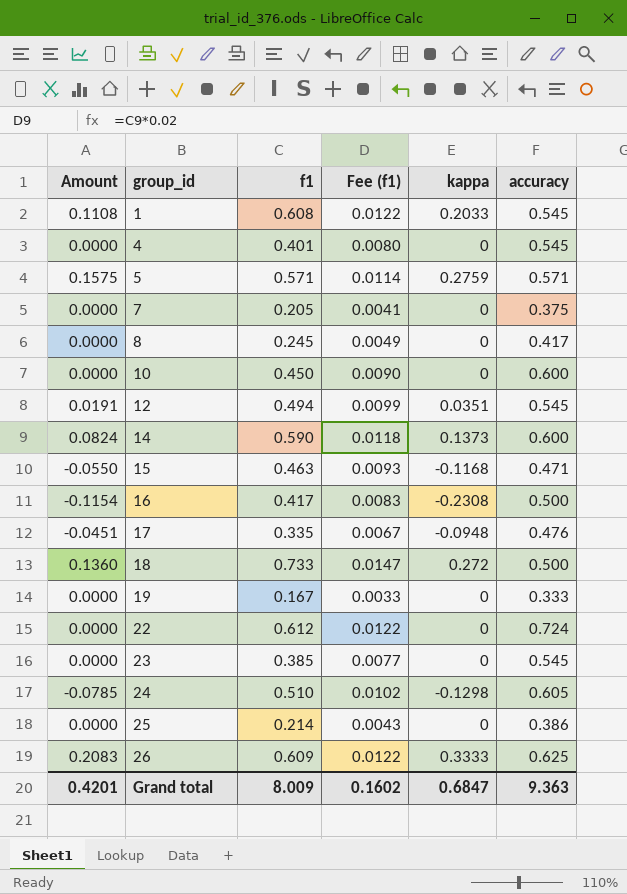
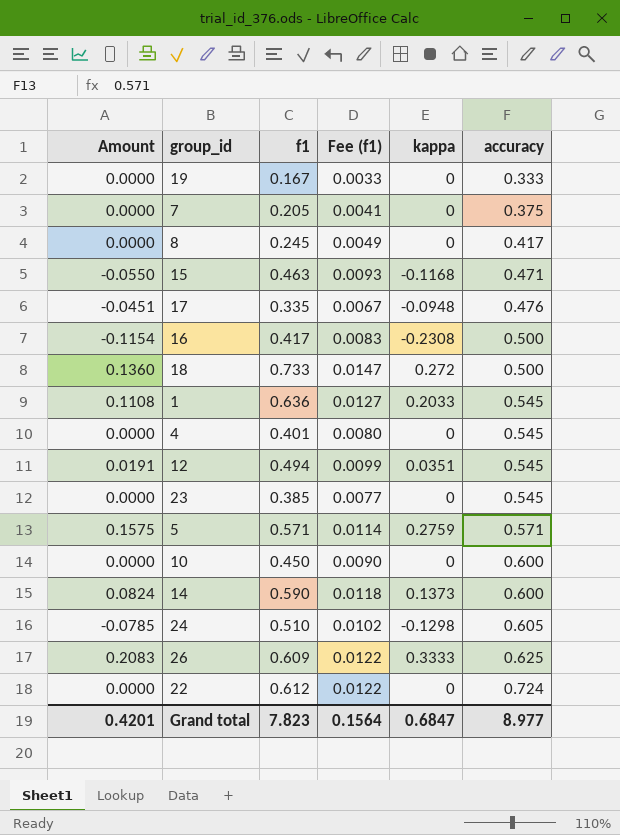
row order: group_id ascending -> accuracy ascending
row 25: 0.0000 | 0.214 | 0.0043 | 0 | 0.386 -> none
1 | f1: 0.608 -> 0.636
1 | Fee (f1): 0.0122 -> 0.0127
Grand total | f1: 8.009 -> 7.823
Grand total | Fee (f1): 0.1602 -> 0.1564
Grand total | accuracy: 9.363 -> 8.977

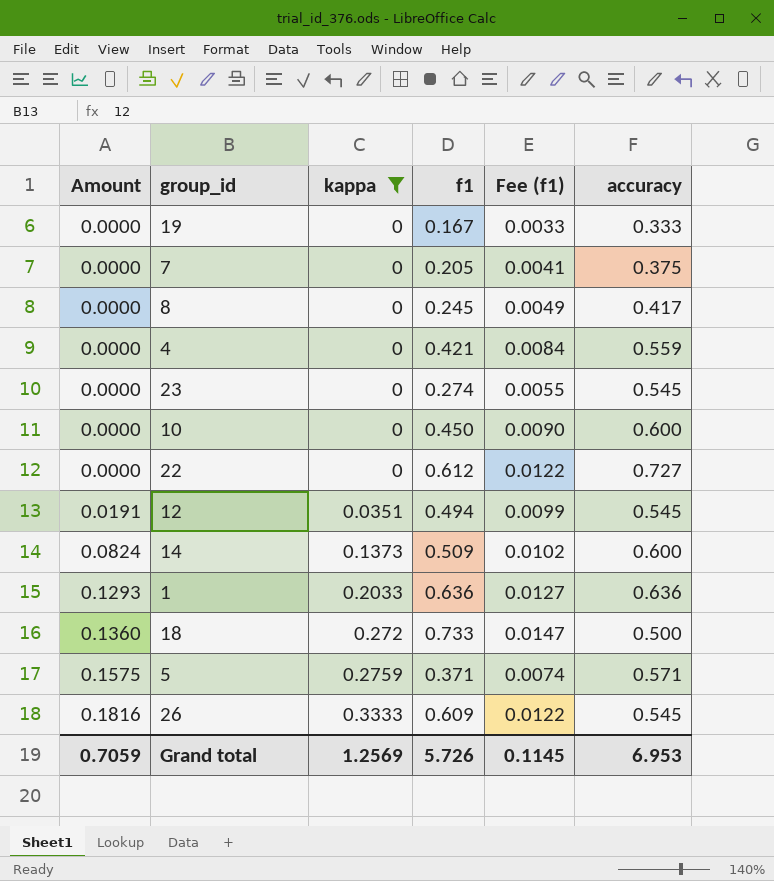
filter: none -> kappa >= 0
row order: accuracy ascending -> Amount ascending
column kappa | position: 5 -> 3
4 | f1: 0.401 -> 0.421
4 | Fee (f1): 0.0080 -> 0.0084
4 | accuracy: 0.545 -> 0.559
23 | f1: 0.385 -> 0.274
23 | Fee (f1): 0.0077 -> 0.0055
22 | accuracy: 0.724 -> 0.727
14 | f1: 0.590 -> 0.509
14 | Fee (f1): 0.0118 -> 0.0102
1 | Amount: 0.1108 -> 0.1293
1 | accuracy: 0.545 -> 0.636
5 | f1: 0.571 -> 0.371
5 | Fee (f1): 0.0114 -> 0.0074
26 | Amount: 0.2083 -> 0.1816
26 | accuracy: 0.625 -> 0.545
Grand total | Amount: 0.4201 -> 0.7059
Grand total | kappa: 0.6847 -> 1.2569
Grand total | f1: 7.823 -> 5.726
Grand total | Fee (f1): 0.1564 -> 0.1145
Grand total | accuracy: 8.977 -> 6.953

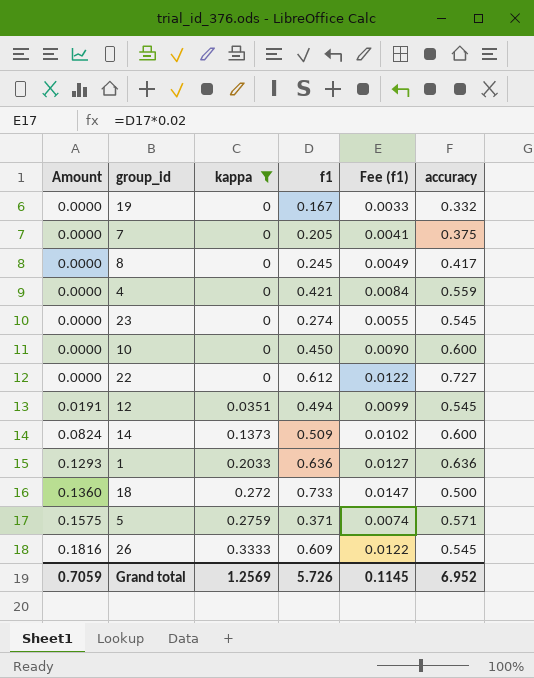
19 | accuracy: 0.333 -> 0.332
Grand total | accuracy: 6.953 -> 6.952

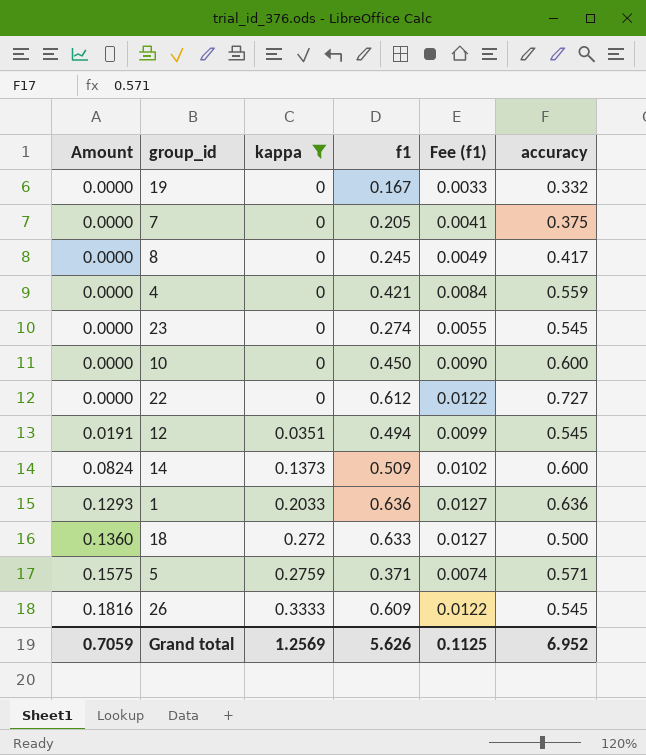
18 | f1: 0.733 -> 0.633
18 | Fee (f1): 0.0147 -> 0.0127
Grand total | f1: 5.726 -> 5.626
Grand total | Fee (f1): 0.1145 -> 0.1125

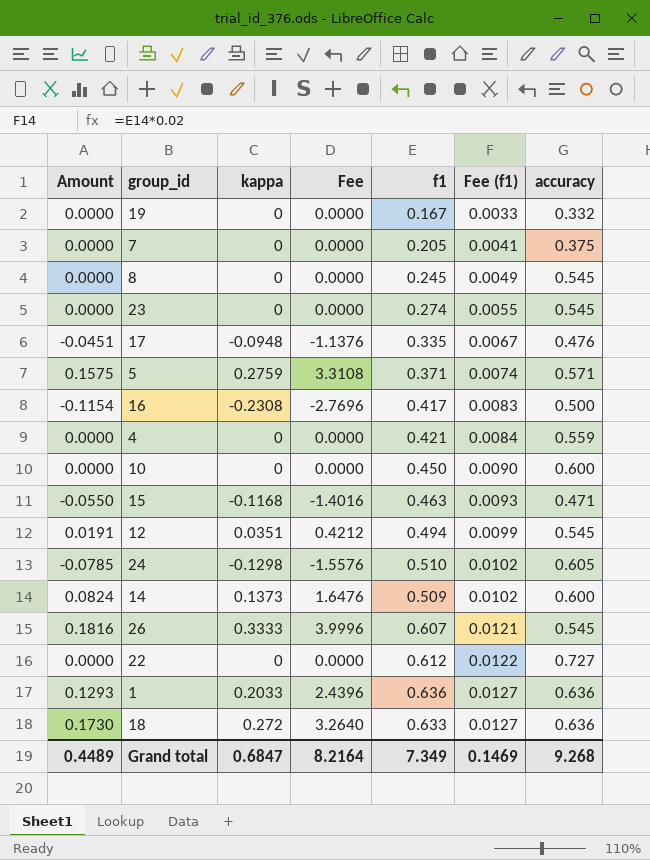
filter: kappa >= 0 -> none
row order: Amount ascending -> Fee (f1) ascending
column Fee | formula: none -> [kappa] * 12
8 | accuracy: 0.417 -> 0.545
26 | f1: 0.609 -> 0.607
26 | Fee (f1): 0.0122 -> 0.0121
18 | Amount: 0.1360 -> 0.1730
18 | accuracy: 0.500 -> 0.636
Grand total | Amount: 0.7059 -> 0.4489
Grand total | kappa: 1.2569 -> 0.6847
Grand total | f1: 5.626 -> 7.349
Grand total | Fee (f1): 0.1125 -> 0.1469
Grand total | accuracy: 6.952 -> 9.268

